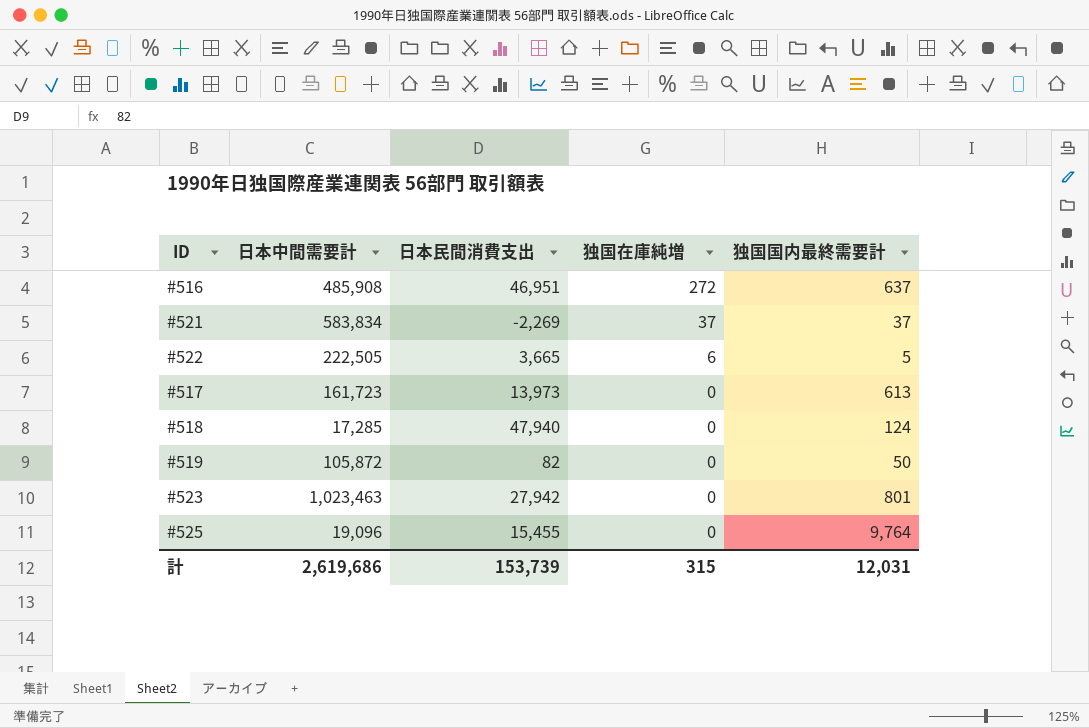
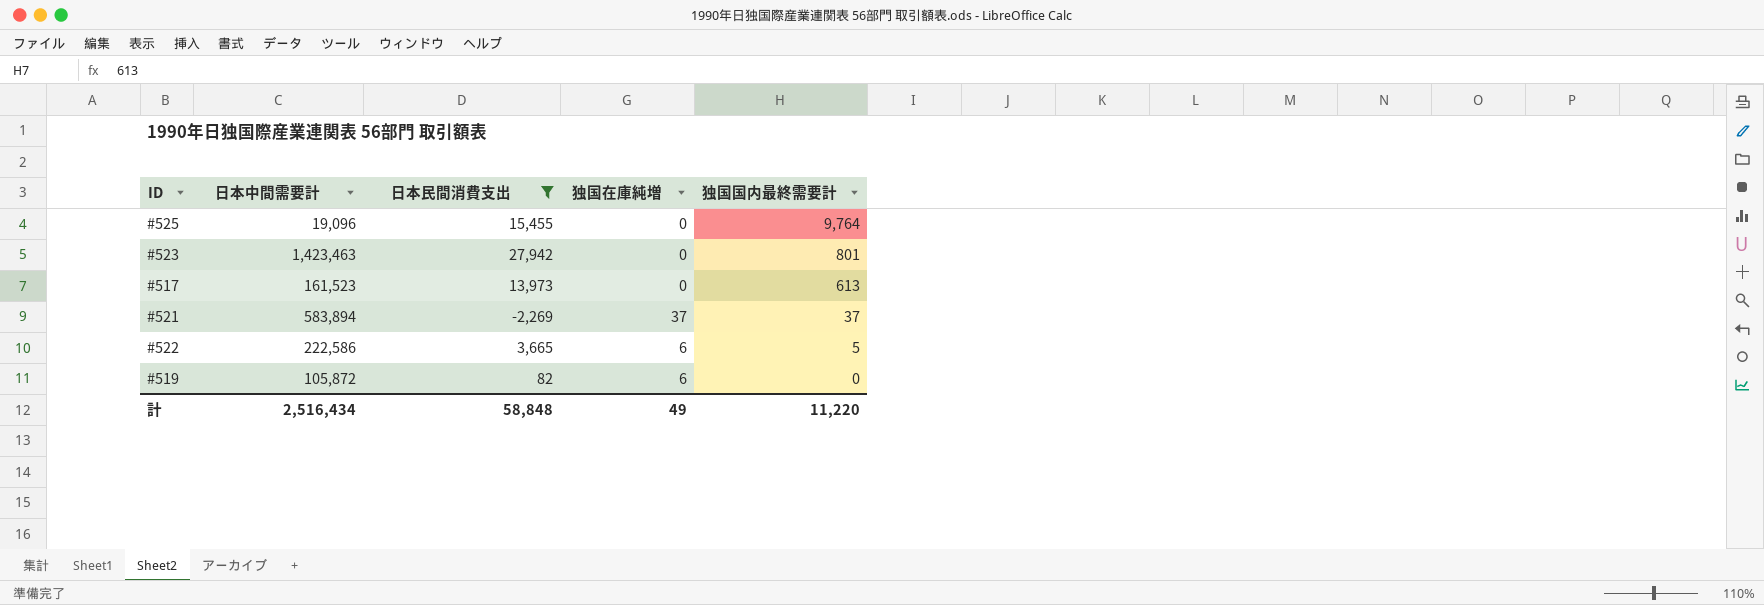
filter: none -> 日本民間消費支出 <= 27,942
row order: 独国在庫純増 descending -> 独国国内最終需要計 descending
#523 | 日本中間需要計: 1,023,463 -> 1,423,463
#517 | 日本中間需要計: 161,723 -> 161,523
#521 | 日本中間需要計: 583,834 -> 583,894
#522 | 日本中間需要計: 222,505 -> 222,586
#519 | 独国在庫純増: 0 -> 6
#519 | 独国国内最終需要計: 50 -> 0
計 | 日本中間需要計: 2,619,686 -> 2,516,434
計 | 日本民間消費支出: 153,739 -> 58,848
計 | 独国在庫純増: 315 -> 49
計 | 独国国内最終需要計: 12,031 -> 11,220

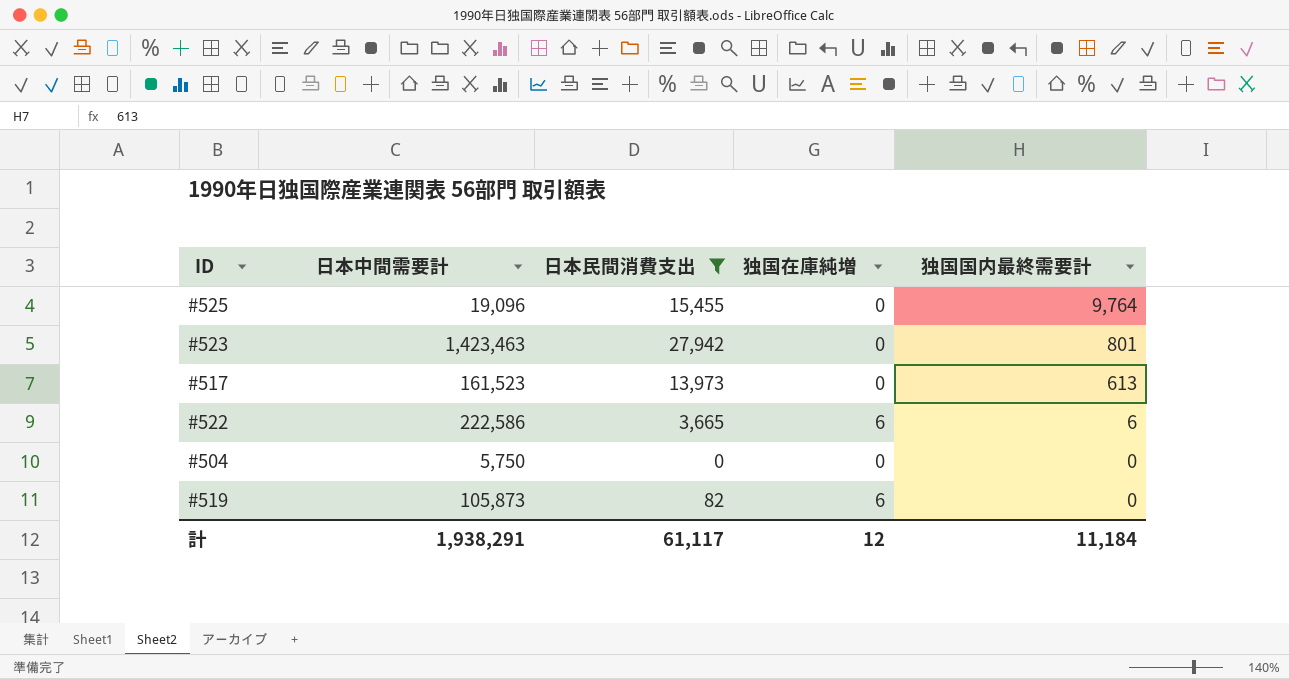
row #521: 583,894 | -2,269 | 37 | 37 -> none
#522 | 独国国内最終需要計: 5 -> 6
row #504: none -> 5,750 | 0 | 0 | 0
#519 | 日本中間需要計: 105,872 -> 105,873
計 | 日本中間需要計: 2,516,434 -> 1,938,291
計 | 日本民間消費支出: 58,848 -> 61,117
計 | 独国在庫純増: 49 -> 12
計 | 独国国内最終需要計: 11,220 -> 11,184

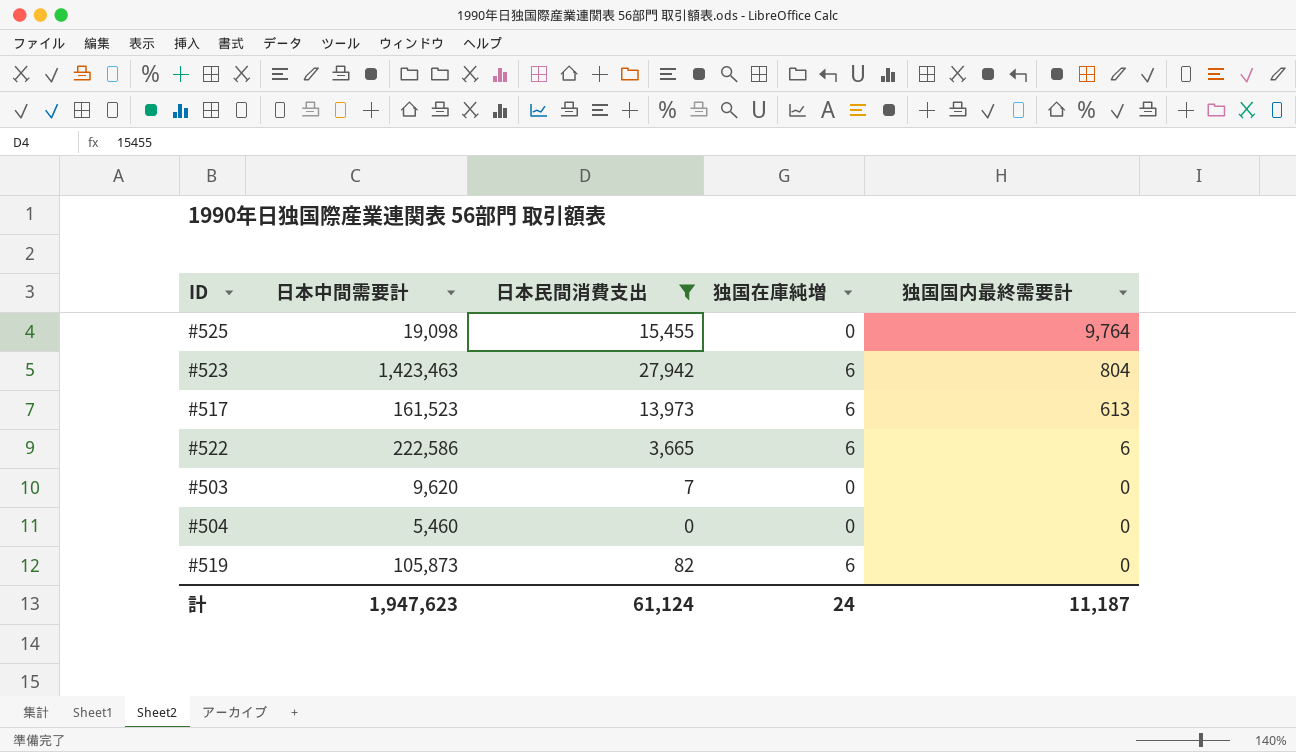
#525 | 日本中間需要計: 19,096 -> 19,098
#523 | 独国在庫純増: 0 -> 6
#523 | 独国国内最終需要計: 801 -> 804
#517 | 独国在庫純増: 0 -> 6
row #503: none -> 9,620 | 7 | 0 | 0
#504 | 日本中間需要計: 5,750 -> 5,460
計 | 日本中間需要計: 1,938,291 -> 1,947,623
計 | 日本民間消費支出: 61,117 -> 61,124
計 | 独国在庫純増: 12 -> 24
計 | 独国国内最終需要計: 11,184 -> 11,187

